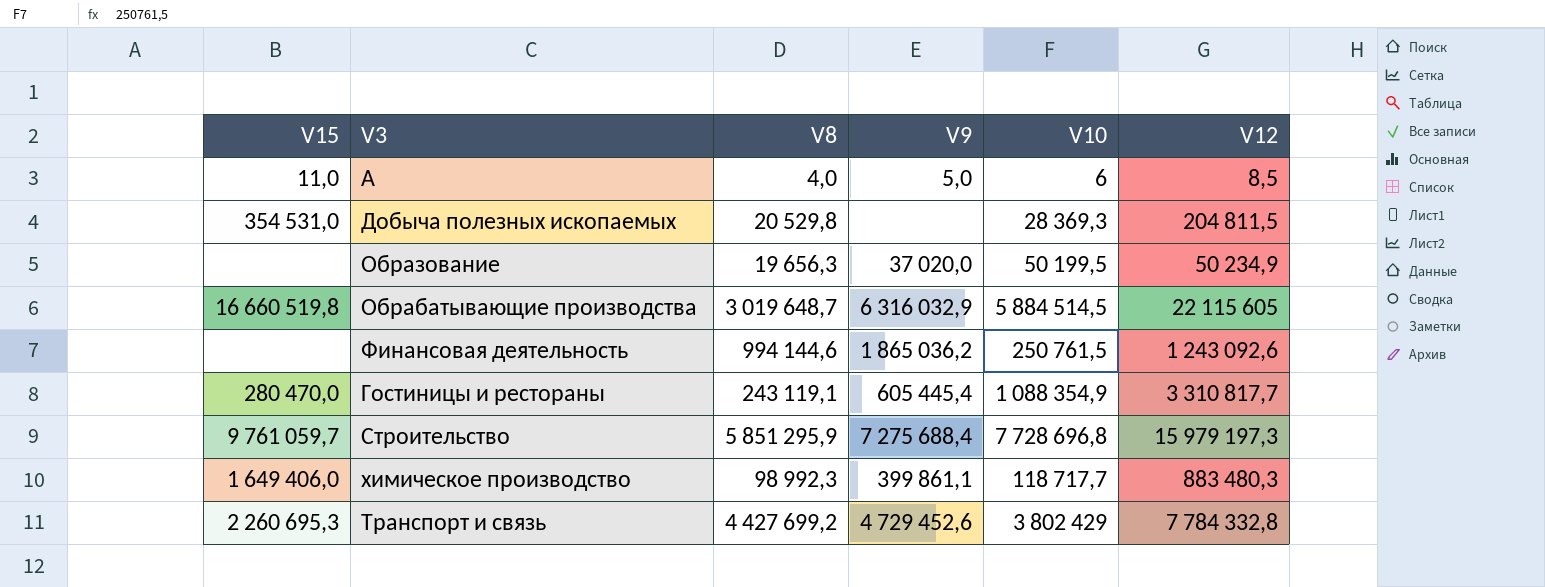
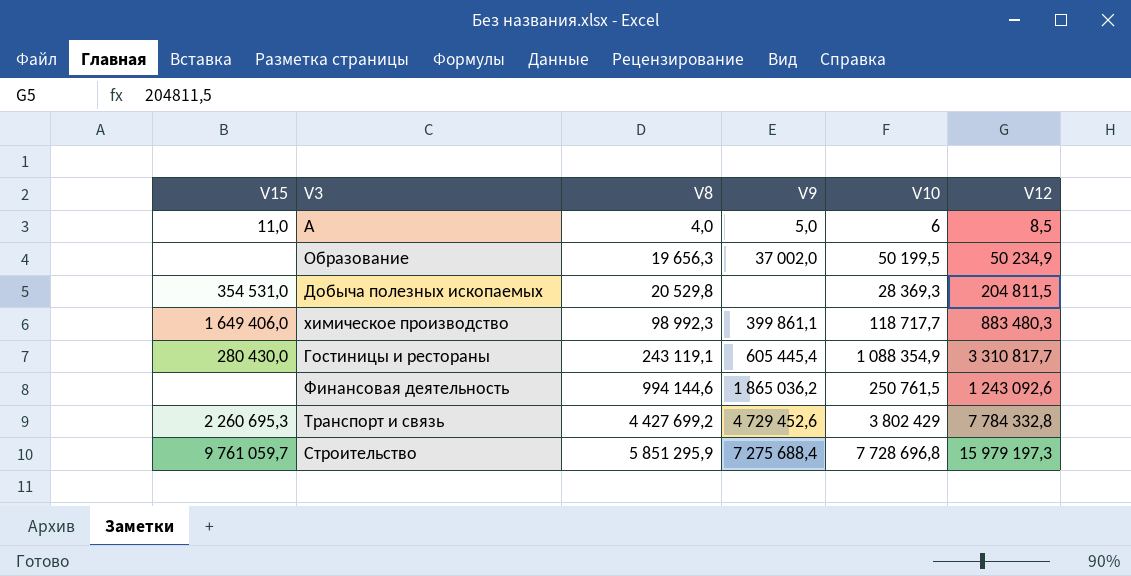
row order: none -> V8 ascending
row Обрабатывающие производства: 16 660 519,8 | 3 019 648,7 | 6 316 032,9 | 5 884 514,5 | 22 115 605 -> none
Образование | V9: 37 020,0 -> 37 002,0
Гостиницы и рестораны | V15: 280 470,0 -> 280 430,0

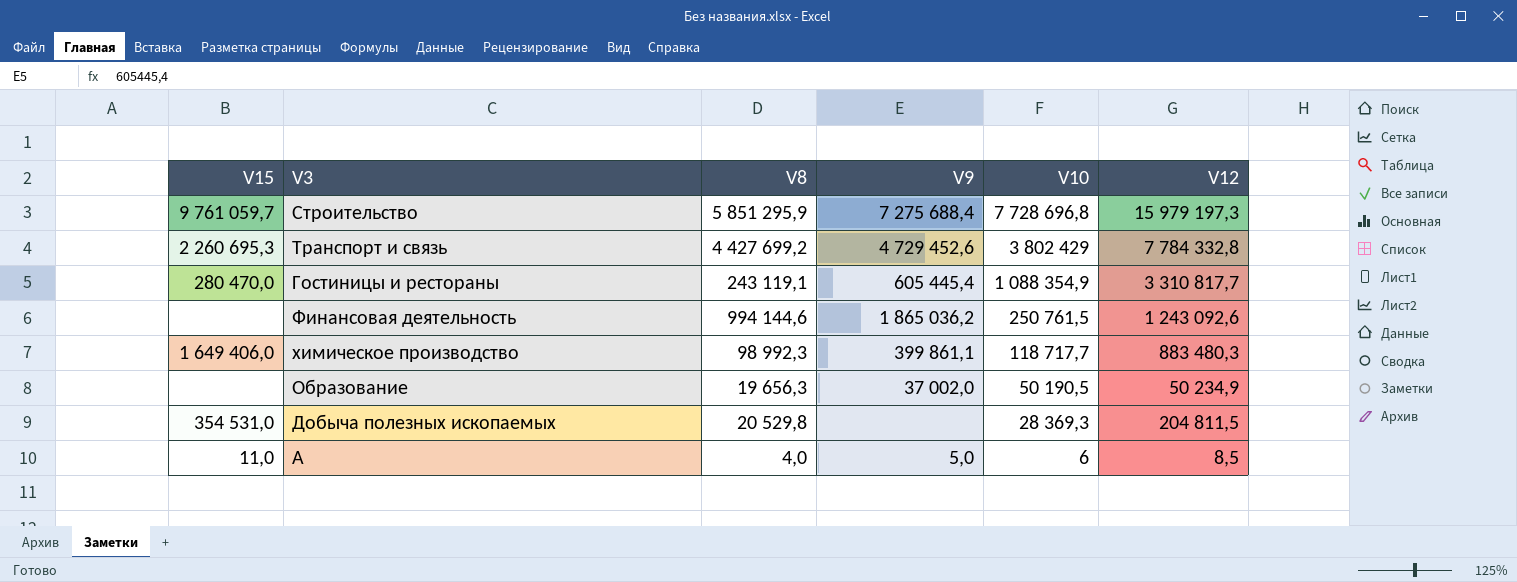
row order: V8 ascending -> V10 descending
Гостиницы и рестораны | V15: 280 430,0 -> 280 470,0
Образование | V10: 50 199,5 -> 50 190,5

